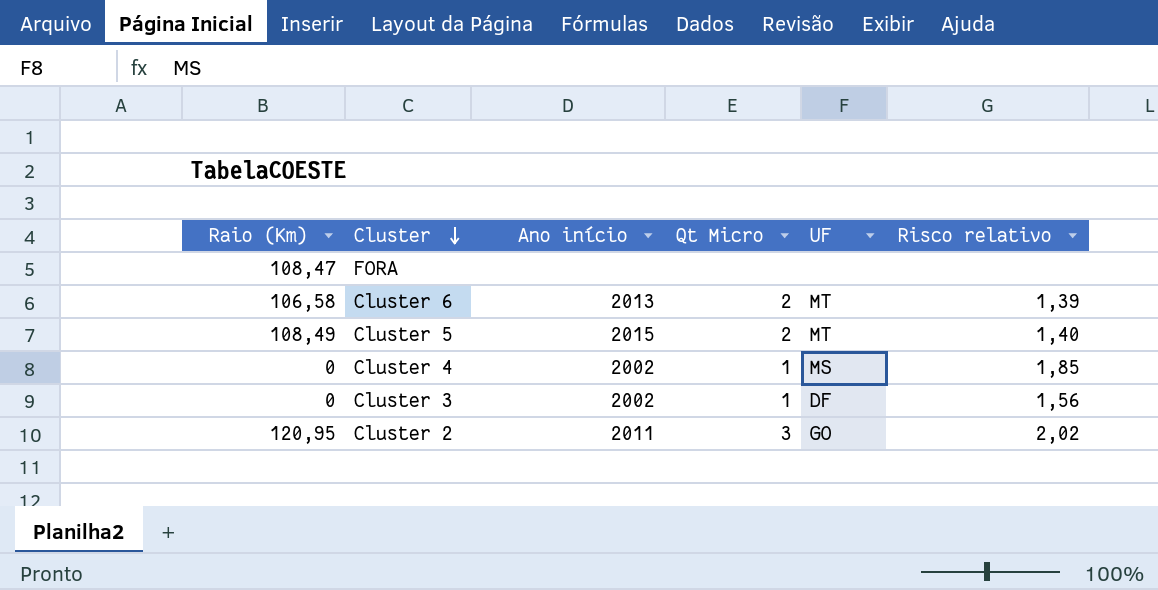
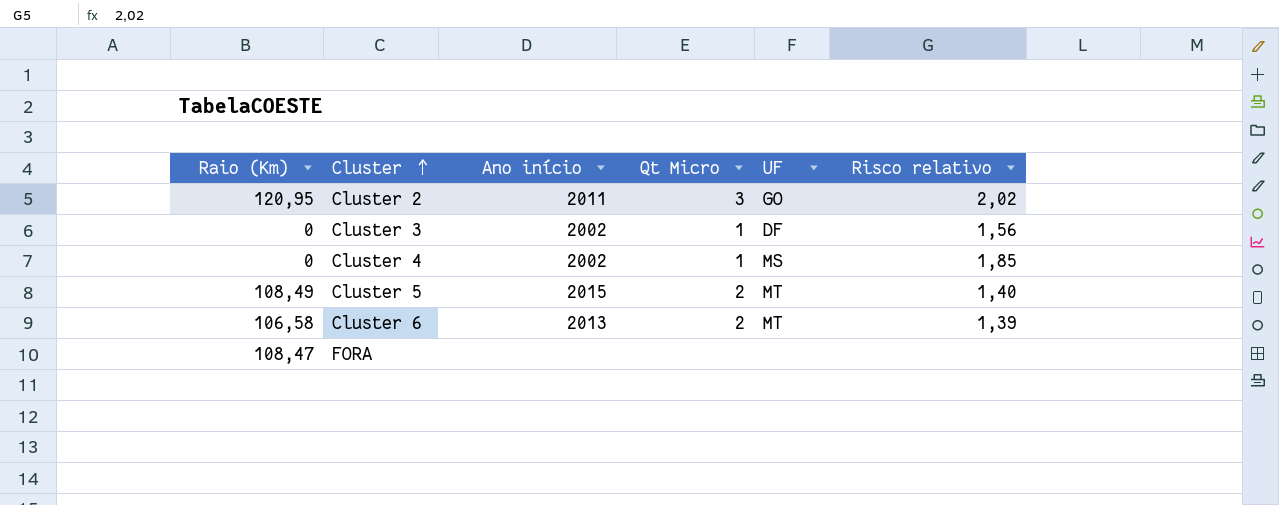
row order: Cluster descending -> Cluster ascending

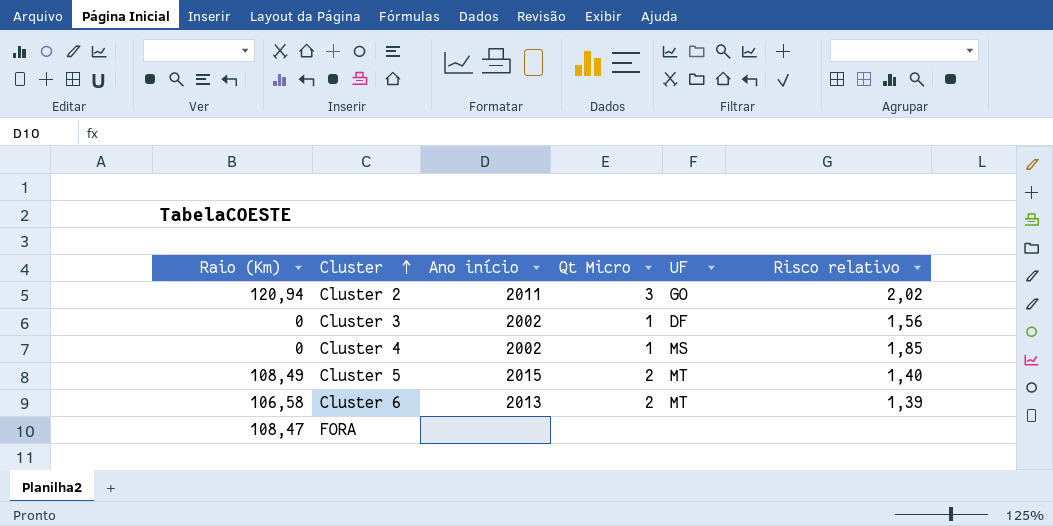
Cluster 2 | Raio (Km): 120,95 -> 120,94

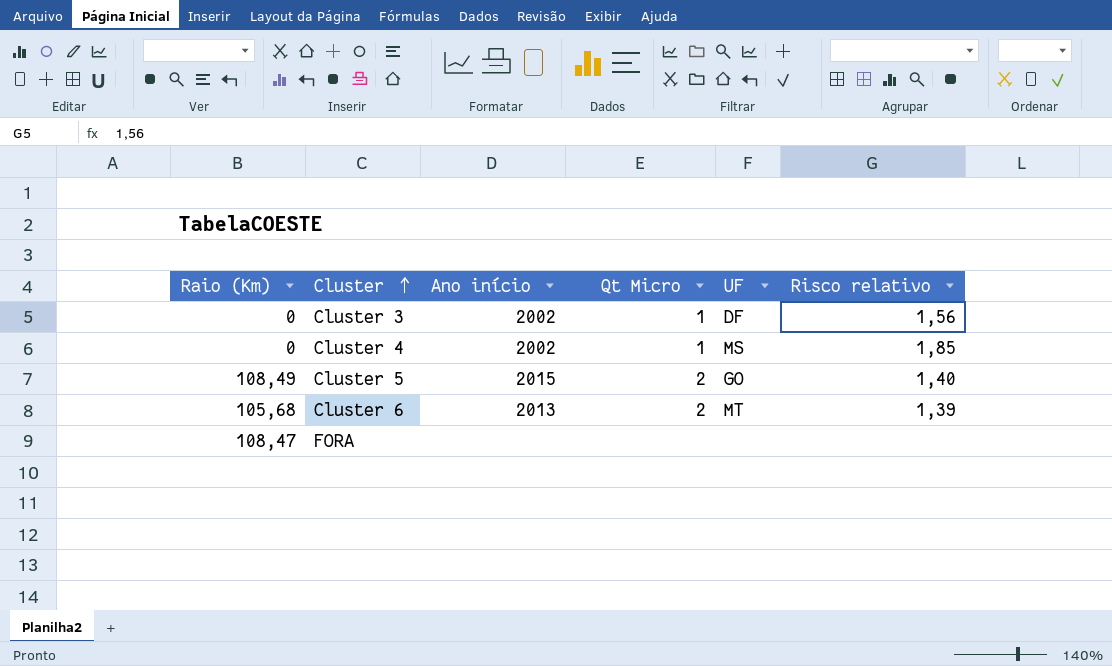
row Cluster 2: 120,94 | 2011 | 3 | GO | 2,02 -> none
Cluster 5 | UF: MT -> GO
Cluster 6 | Raio (Km): 106,58 -> 105,68

